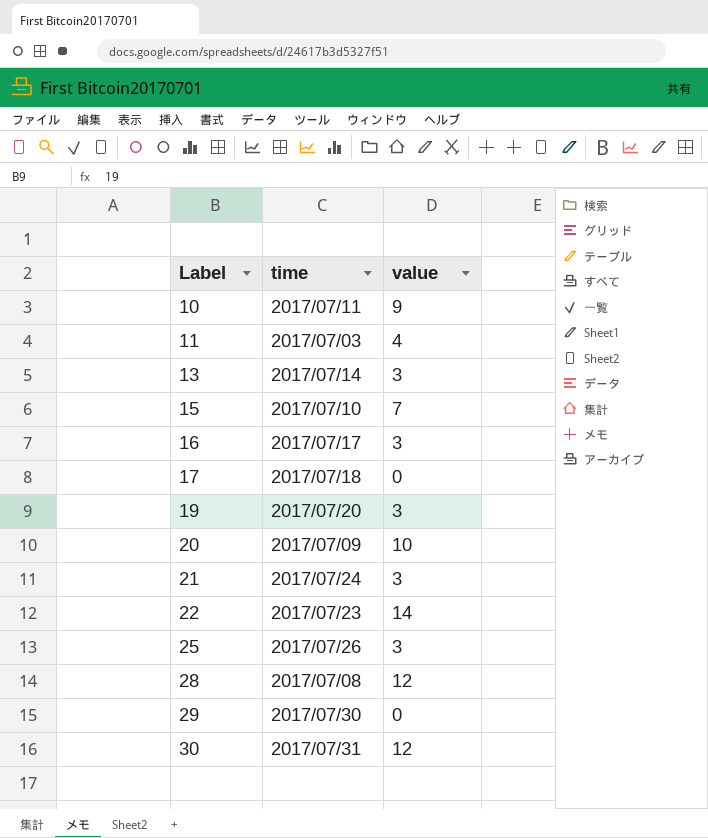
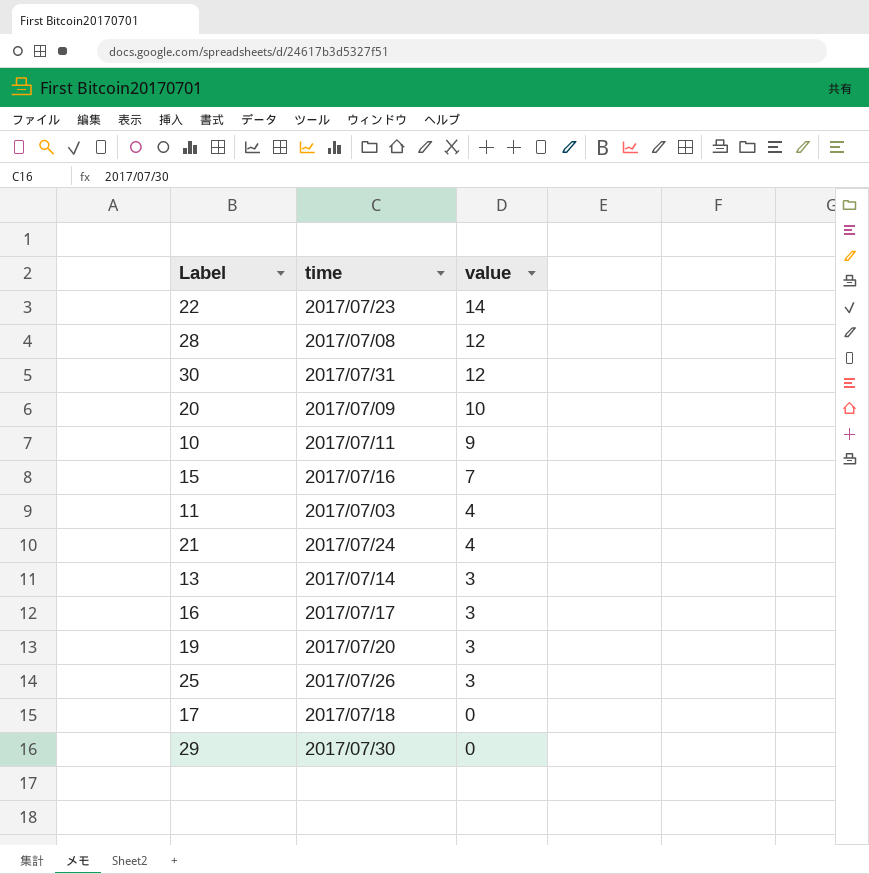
row order: Label ascending -> value descending
15 | time: 2017/07/10 -> 2017/07/16
21 | value: 3 -> 4

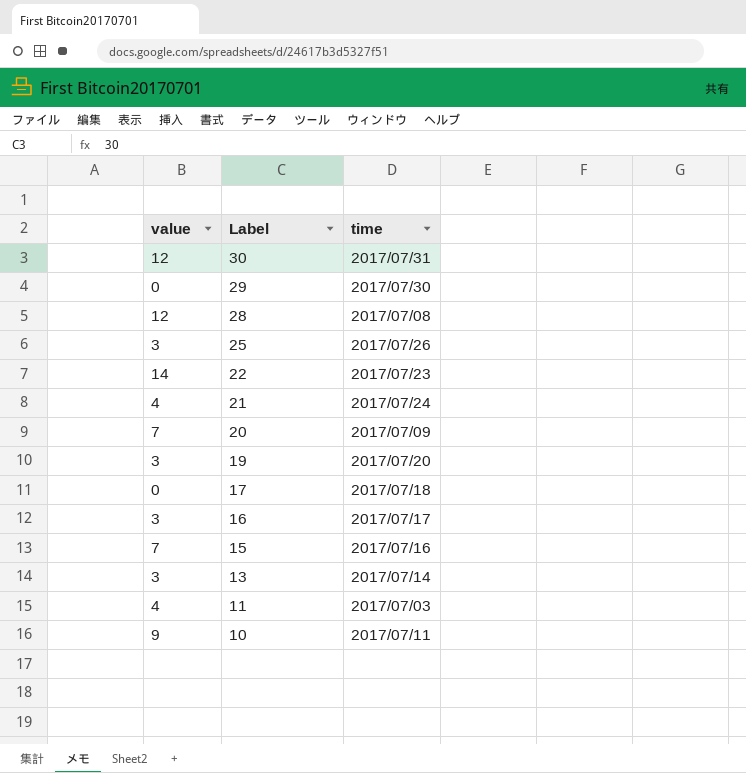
row order: value descending -> Label descending
column value | position: 3 -> 1
20 | value: 10 -> 7

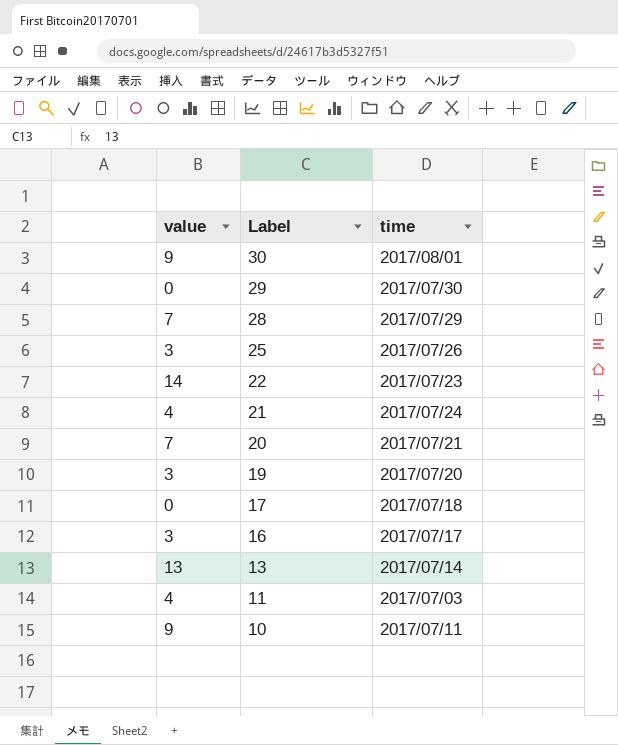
row 15: 7 | 2017/07/16 -> none
30 | value: 12 -> 9
30 | time: 2017/07/31 -> 2017/08/01
28 | value: 12 -> 7
28 | time: 2017/07/08 -> 2017/07/29
20 | time: 2017/07/09 -> 2017/07/21
13 | value: 3 -> 13

